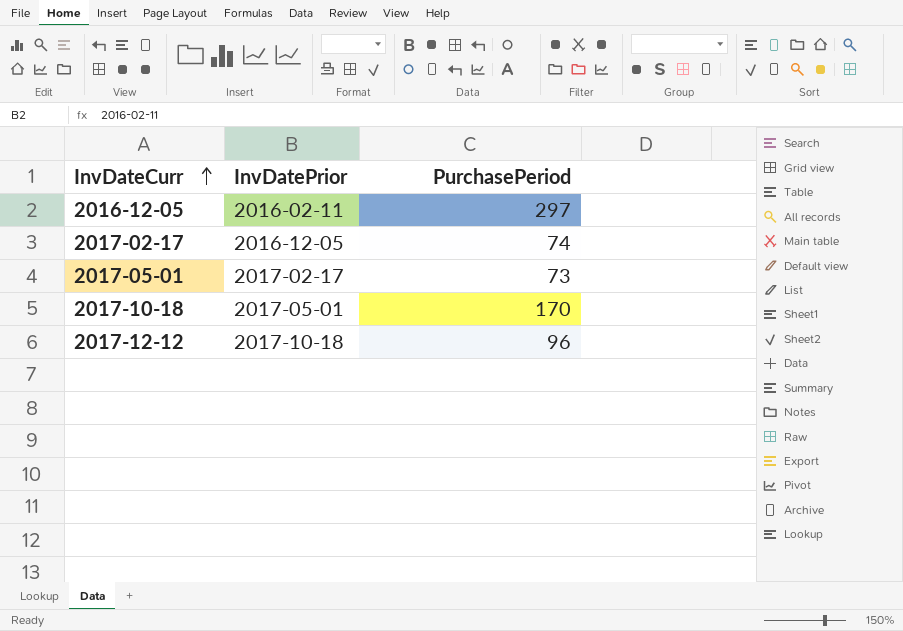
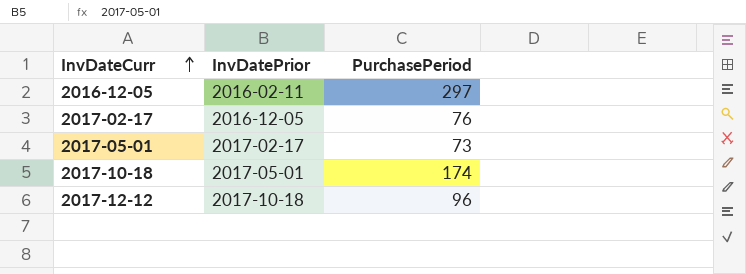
2017-02-17 | PurchasePeriod: 74 -> 76
2017-10-18 | PurchasePeriod: 170 -> 174

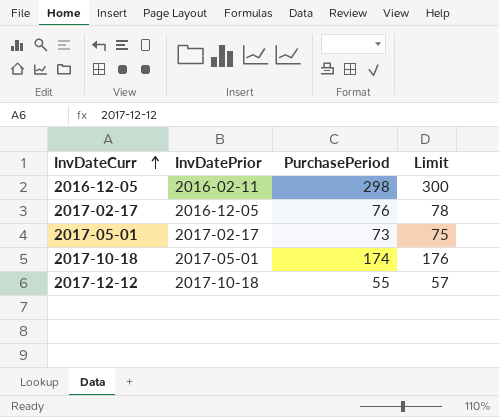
column Limit | formula: none -> [PurchasePeriod] + 2
2016-12-05 | PurchasePeriod: 297 -> 298
2017-12-12 | PurchasePeriod: 96 -> 55

